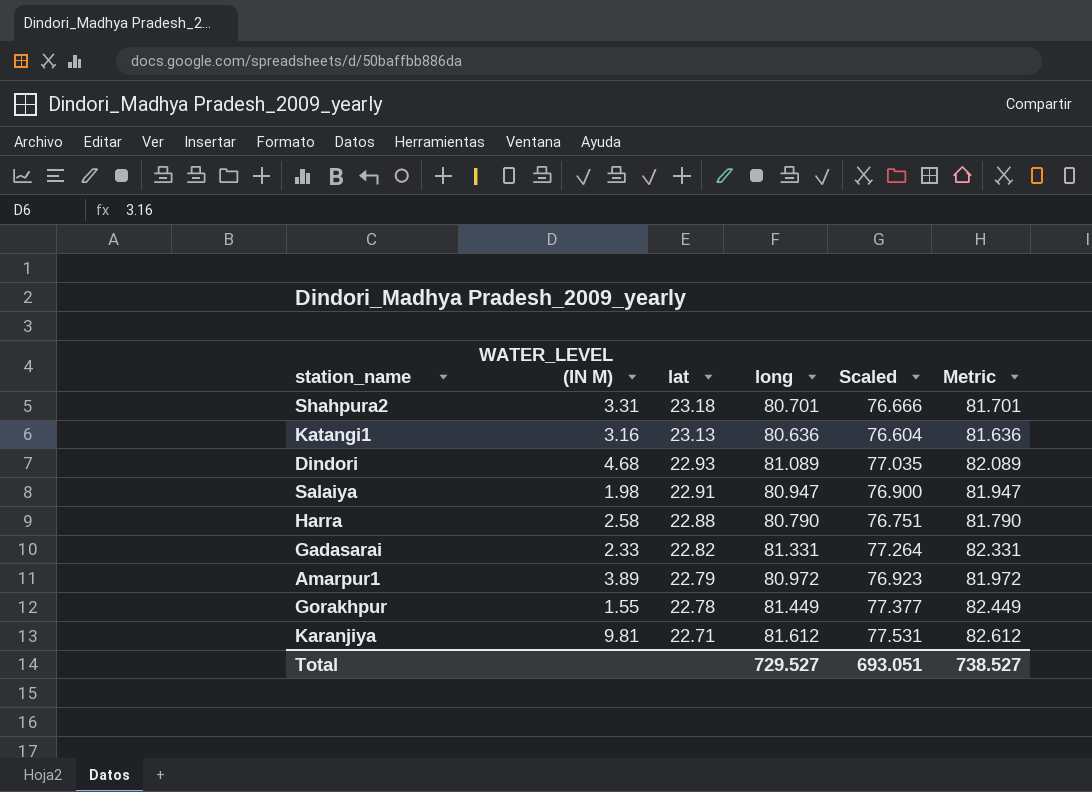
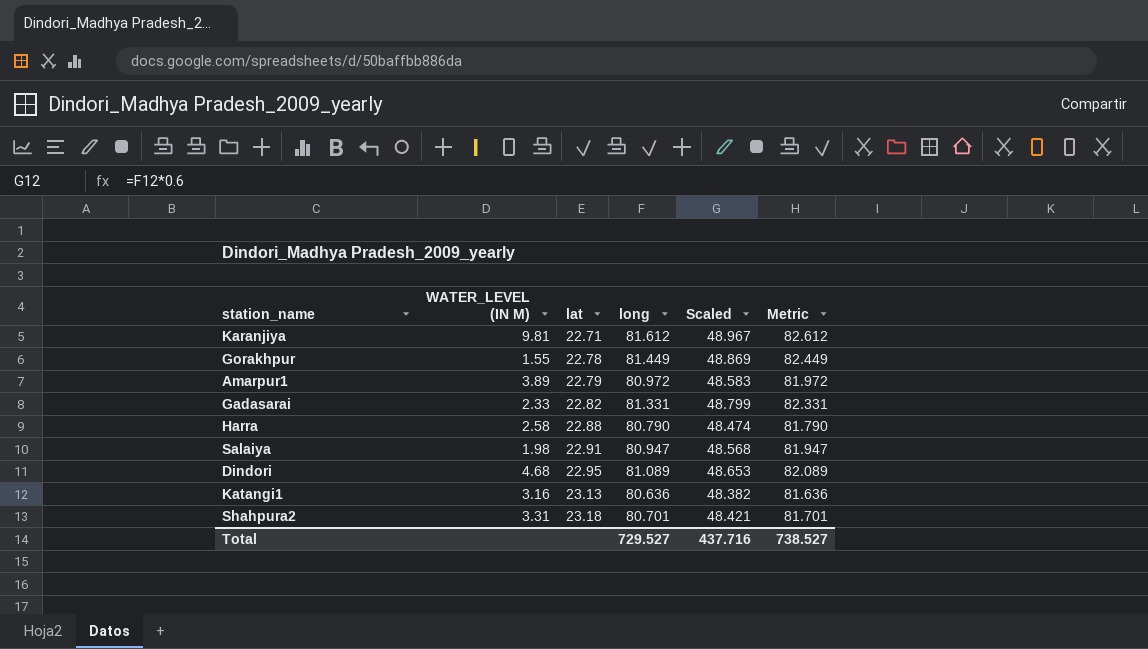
row order: lat descending -> lat ascending
column Scaled | formula: [long] * 0.95 -> [long] * 0.6
Dindori | lat: 22.93 -> 22.95
Total | Scaled: 693.051 -> 437.716

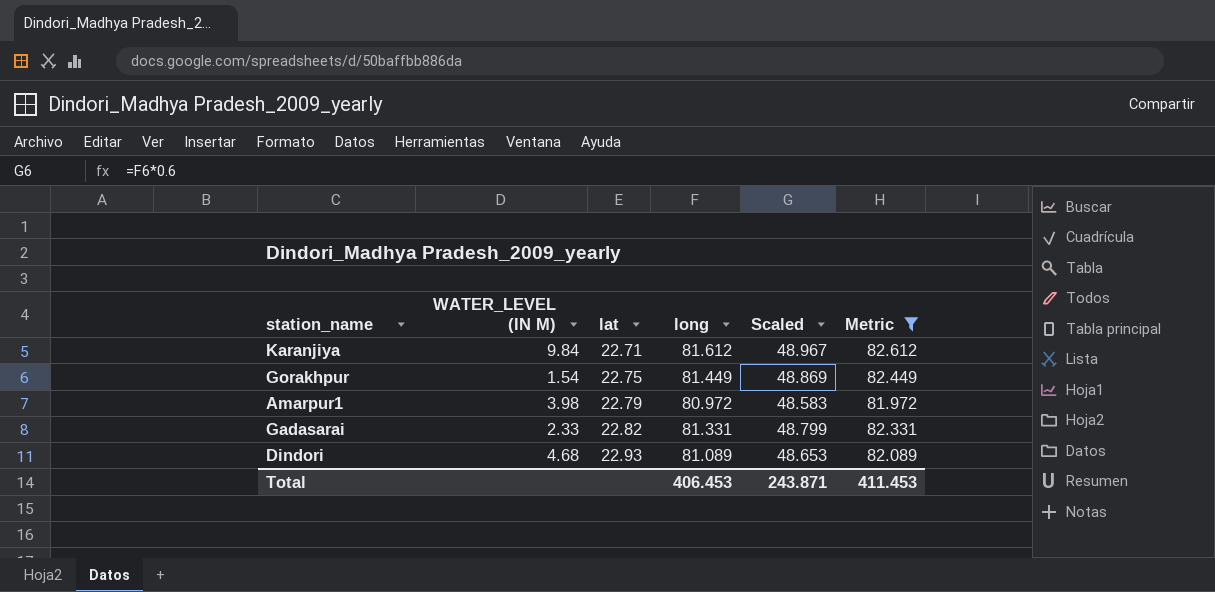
filter: none -> Metric >= 81.972
Karanjiya | WATER_LEVEL (IN M): 9.81 -> 9.84
Gorakhpur | WATER_LEVEL (IN M): 1.55 -> 1.54
Gorakhpur | lat: 22.78 -> 22.75
Amarpur1 | WATER_LEVEL (IN M): 3.89 -> 3.98
Dindori | lat: 22.95 -> 22.93
Total | long: 729.527 -> 406.453
Total | Scaled: 437.716 -> 243.871
Total | Metric: 738.527 -> 411.453

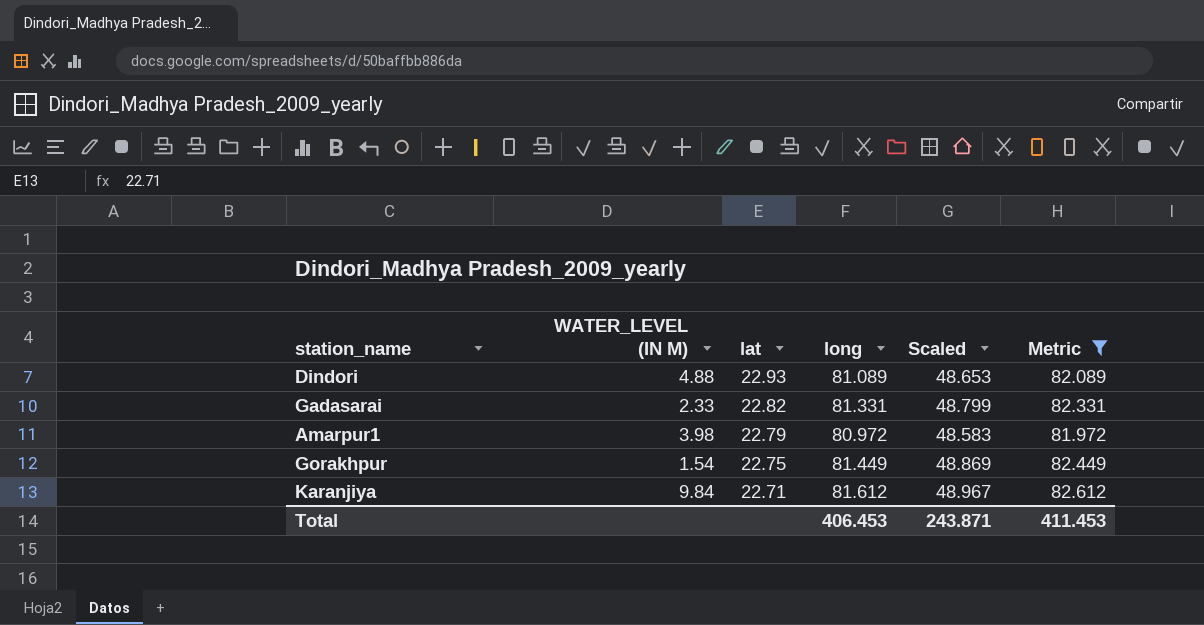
row order: lat ascending -> lat descending
Dindori | WATER_LEVEL (IN M): 4.68 -> 4.88

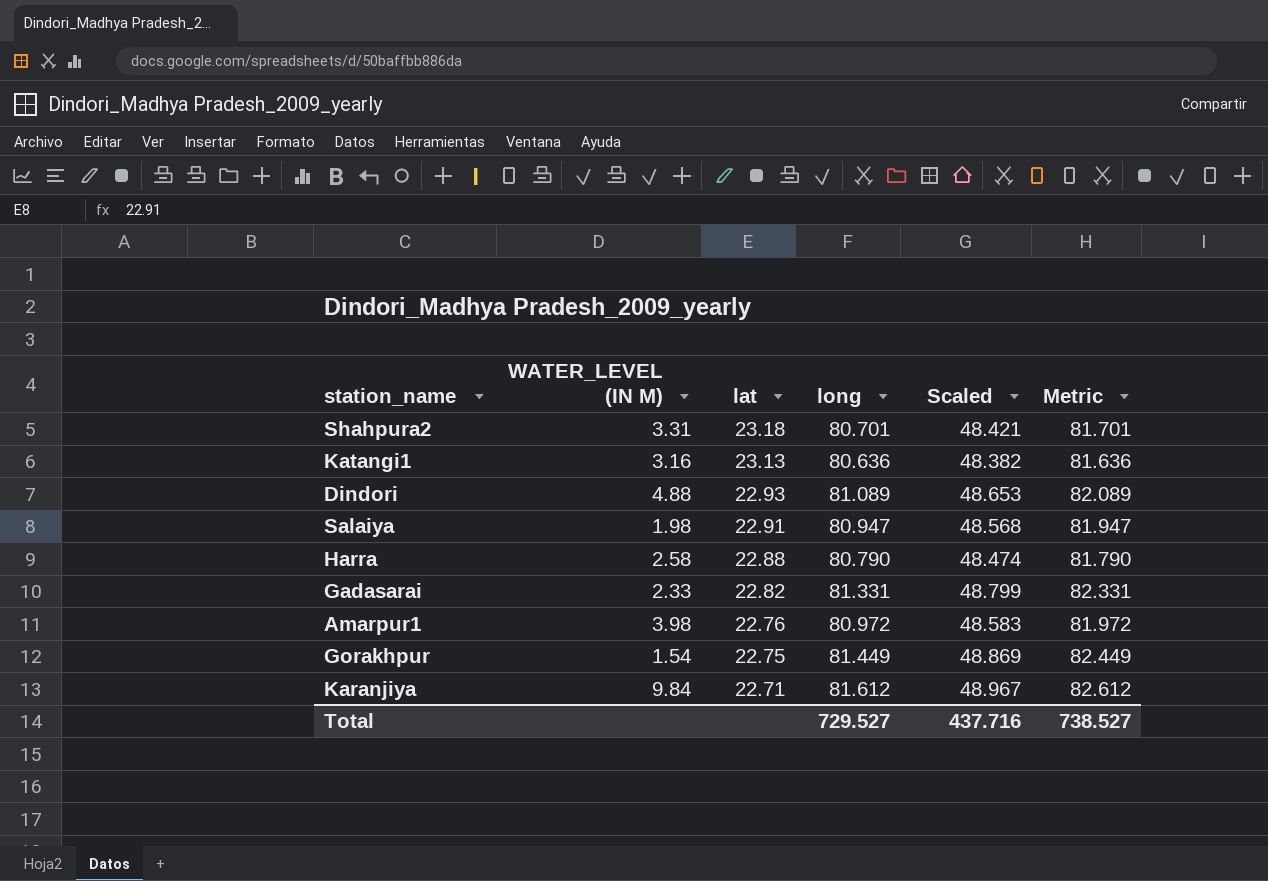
filter: Metric >= 81.972 -> none
Amarpur1 | lat: 22.79 -> 22.76
Total | long: 406.453 -> 729.527
Total | Scaled: 243.871 -> 437.716
Total | Metric: 411.453 -> 738.527

